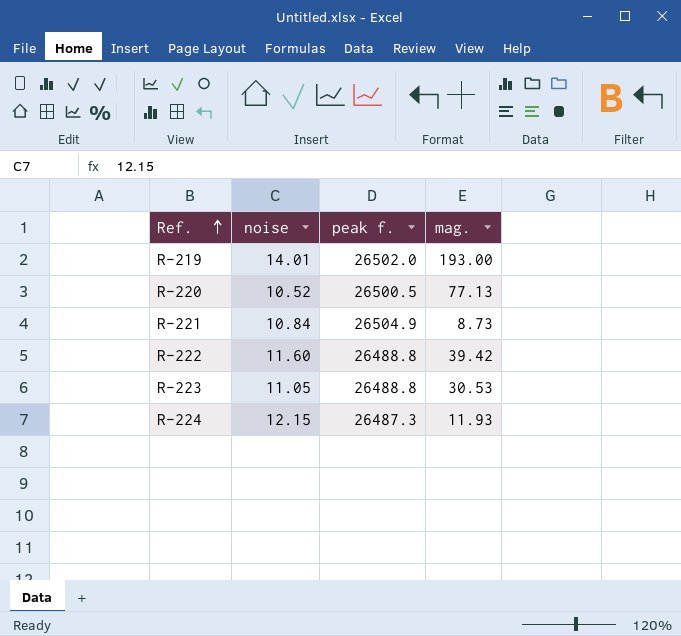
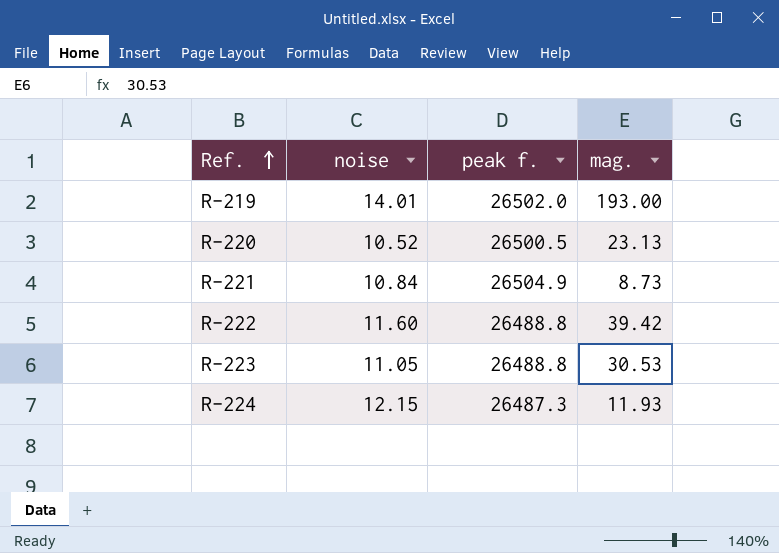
R-220 | mag.: 77.13 -> 23.13

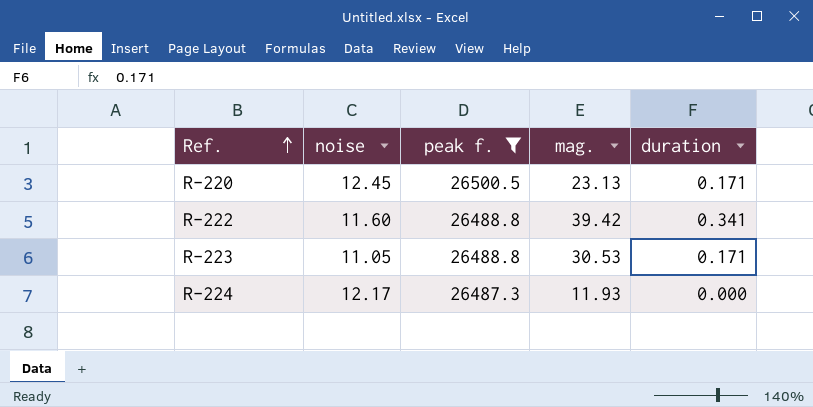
filter: none -> peak f. <= 26500.5
column duration | position: none -> 5
R-220 | noise: 10.52 -> 12.45
R-224 | noise: 12.15 -> 12.17

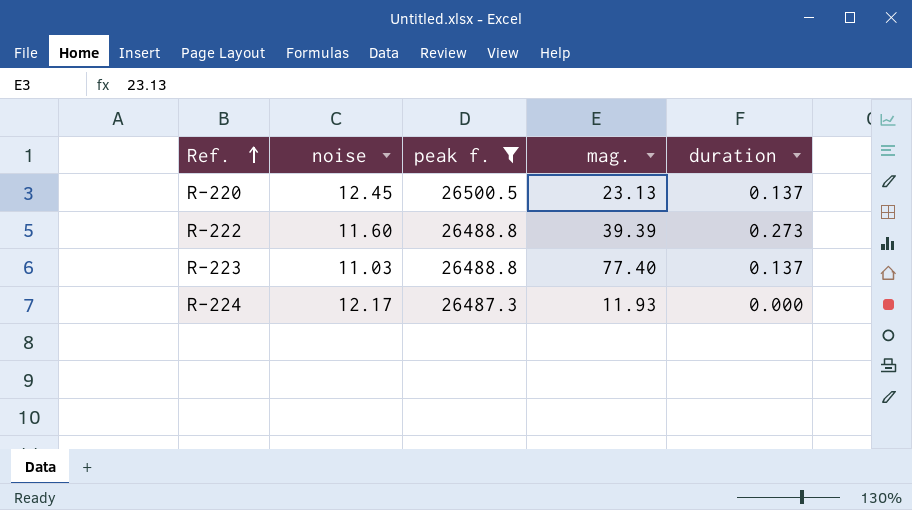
R-220 | duration: 0.171 -> 0.137
R-222 | mag.: 39.42 -> 39.39
R-222 | duration: 0.341 -> 0.273
R-223 | noise: 11.05 -> 11.03
R-223 | mag.: 30.53 -> 77.40
R-223 | duration: 0.171 -> 0.137

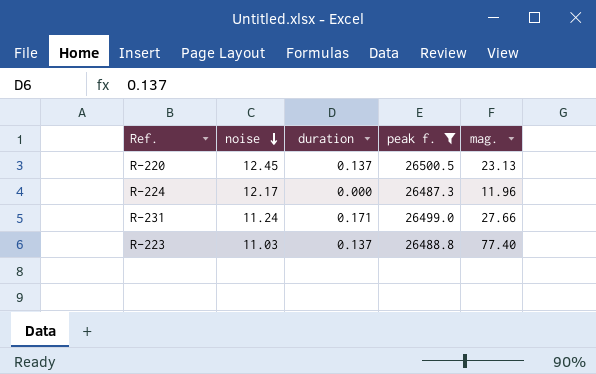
row order: Ref. ascending -> noise descending
column duration | position: 5 -> 3
row R-222: 11.60 | 26488.8 | 39.39 | 0.273 -> none
R-224 | mag.: 11.93 -> 11.96
row R-231: none -> 11.24 | 0.171 | 26499.0 | 27.66

